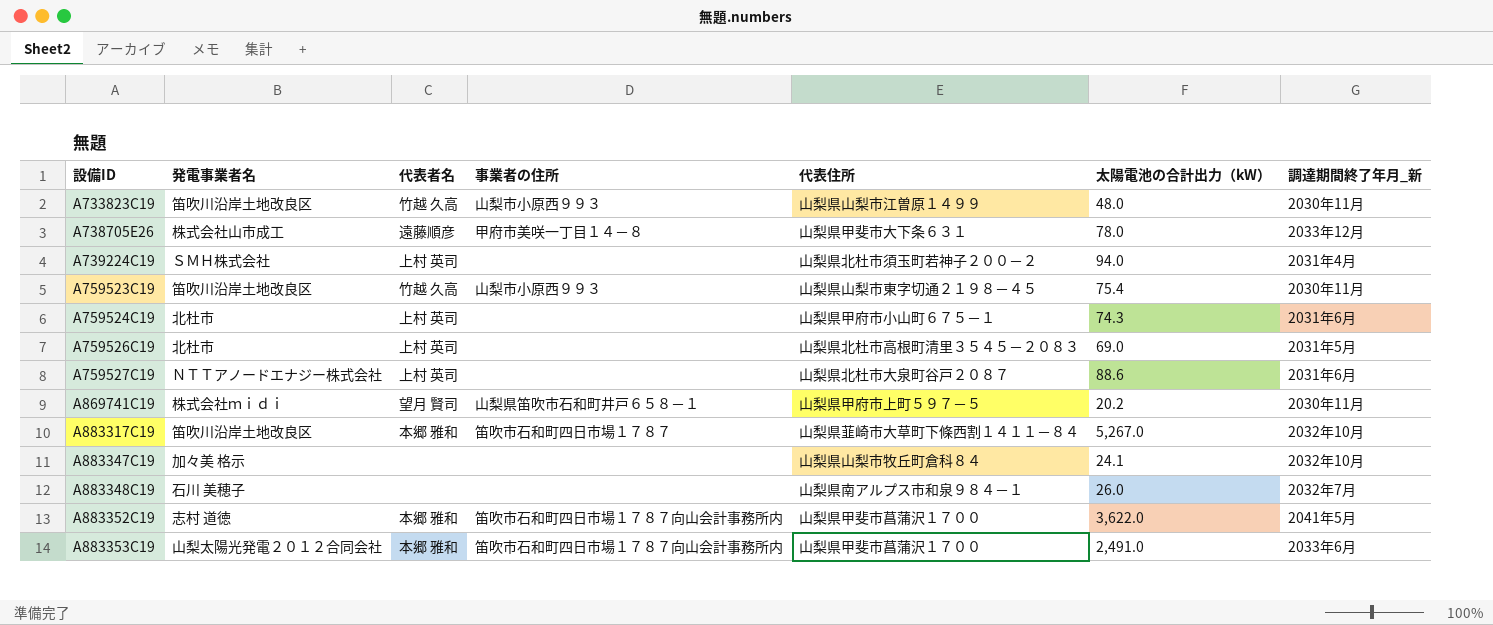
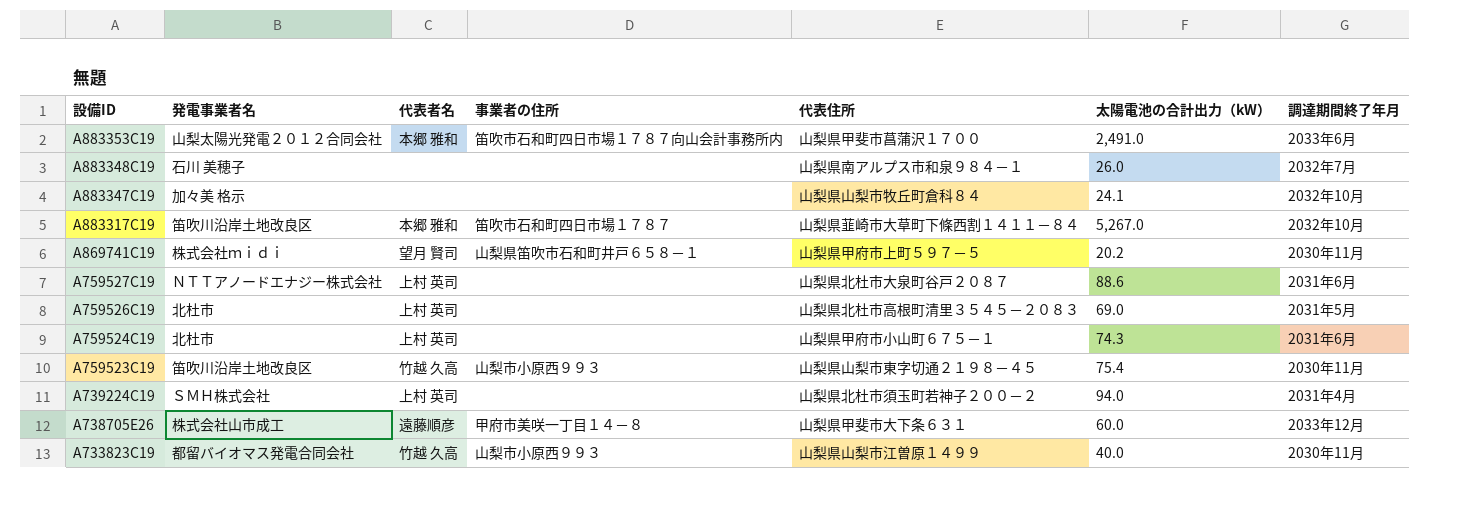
row order: 設備ID ascending -> 設備ID descending
column name: 調達期間終了年月_新 -> 調達期間終了年月
row A883352C19: 志村 道徳 | 本郷 雅和 | 笛吹市石和町四日市場１７８７向山会計事務所内 | 山梨県甲斐市菖蒲沢１７００ | 3,622.0 | 2041年5月 -> none
A738705E26 | 太陽電池の合計出力（kW）: 78.0 -> 60.0
A733823C19 | 発電事業者名: 笛吹川沿岸土地改良区 -> 都留バイオマス発電合同会社
A733823C19 | 太陽電池の合計出力（kW）: 48.0 -> 40.0

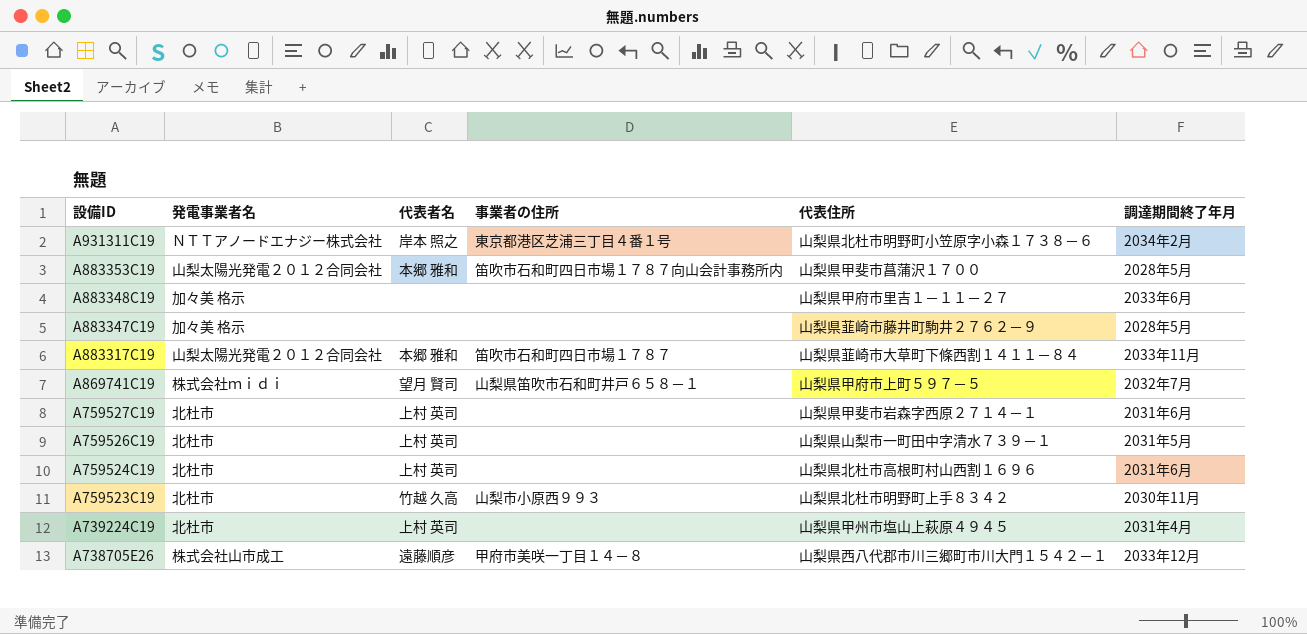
column 太陽電池の合計出力（kW） | position: 6 -> none
row A733823C19: 都留バイオマス発電合同会社 | 竹越 久高 | 山梨市小原西９９３ | 山梨県山梨市江曽原１４９９ | 40.0 | 2030年11月 -> none
row A931311C19: none -> ＮＴＴアノードエナジー株式会社 | 岸本 照之 | 東京都港区芝浦三丁目４番１号 | 山梨県北杜市明野町小笠原字小森１７３８－６ | 2034年2月
A883353C19 | 調達期間終了年月: 2033年6月 -> 2028年5月
A883348C19 | 発電事業者名: 石川 美穂子 -> 加々美 格示
A883348C19 | 代表住所: 山梨県南アルプス市和泉９８４－１ -> 山梨県甲府市里吉１－１１－２７
A883348C19 | 調達期間終了年月: 2032年7月 -> 2033年6月
A883347C19 | 代表住所: 山梨県山梨市牧丘町倉科８４ -> 山梨県韮崎市藤井町駒井２７６２－９
A883347C19 | 調達期間終了年月: 2032年10月 -> 2028年5月
A883317C19 | 発電事業者名: 笛吹川沿岸土地改良区 -> 山梨太陽光発電２０１２合同会社
A883317C19 | 調達期間終了年月: 2032年10月 -> 2033年11月
A869741C19 | 調達期間終了年月: 2030年11月 -> 2032年7月
A759527C19 | 発電事業者名: ＮＴＴアノードエナジー株式会社 -> 北杜市
A759527C19 | 代表住所: 山梨県北杜市大泉町谷戸２０８７ -> 山梨県甲斐市岩森字西原２７１４－１
A759526C19 | 代表住所: 山梨県北杜市高根町清里３５４５－２０８３ -> 山梨県山梨市一町田中字清水７３９－１
A759524C19 | 代表住所: 山梨県甲府市小山町６７５－１ -> 山梨県北杜市高根町村山西割１６９６
A759523C19 | 発電事業者名: 笛吹川沿岸土地改良区 -> 北杜市
A759523C19 | 代表住所: 山梨県山梨市東字切通２１９８－４５ -> 山梨県北杜市明野町上手８３４２
A739224C19 | 発電事業者名: ＳＭＨ株式会社 -> 北杜市
A739224C19 | 代表住所: 山梨県北杜市須玉町若神子２００－２ -> 山梨県甲州市塩山上萩原４９４５
A738705E26 | 代表住所: 山梨県甲斐市大下条６３１ -> 山梨県西八代郡市川三郷町市川大門１５４２－１

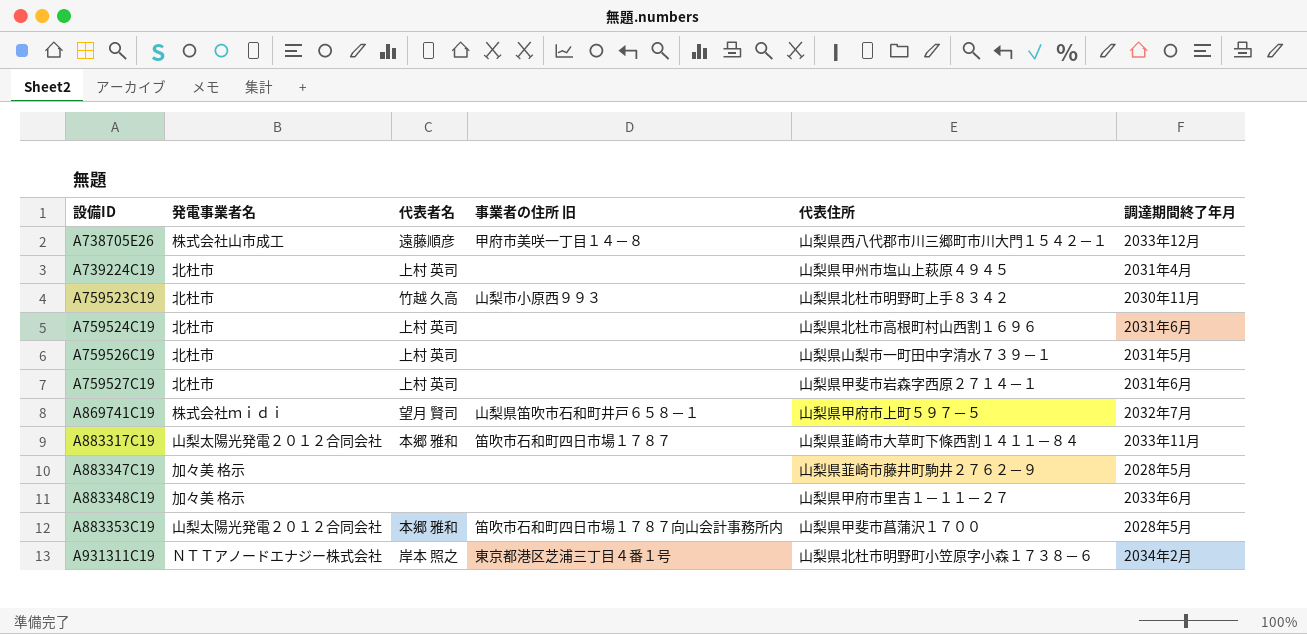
row order: 設備ID descending -> 設備ID ascending
column name: 事業者の住所 -> 事業者の住所 旧

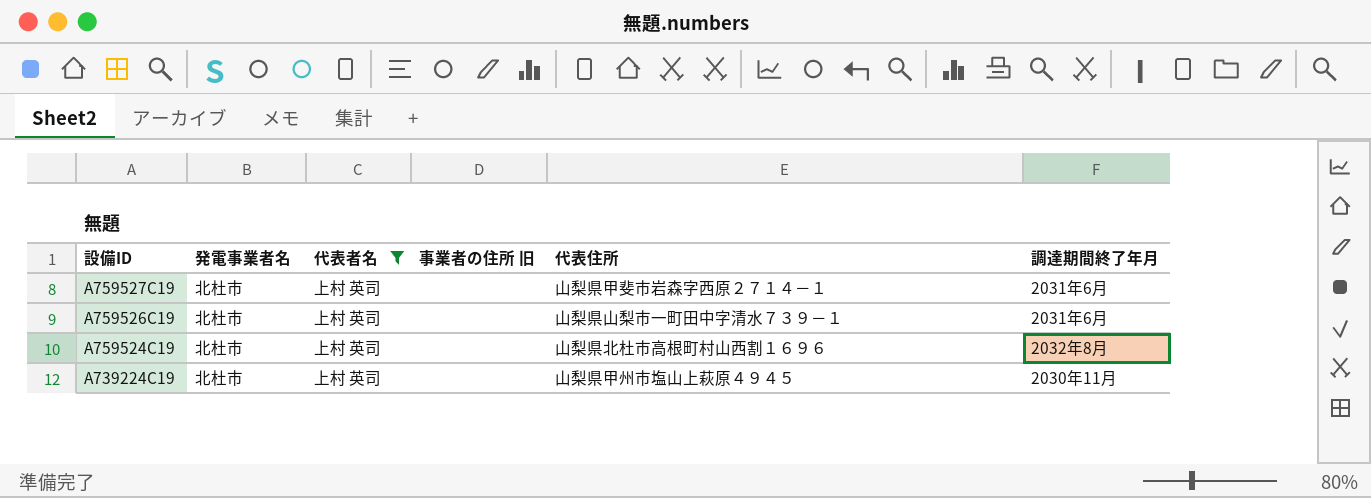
filter: none -> 代表者名 = 上村 英司
row order: 設備ID ascending -> 設備ID descending
A759526C19 | 調達期間終了年月: 2031年5月 -> 2031年6月
A759524C19 | 調達期間終了年月: 2031年6月 -> 2032年8月
A739224C19 | 調達期間終了年月: 2031年4月 -> 2030年11月

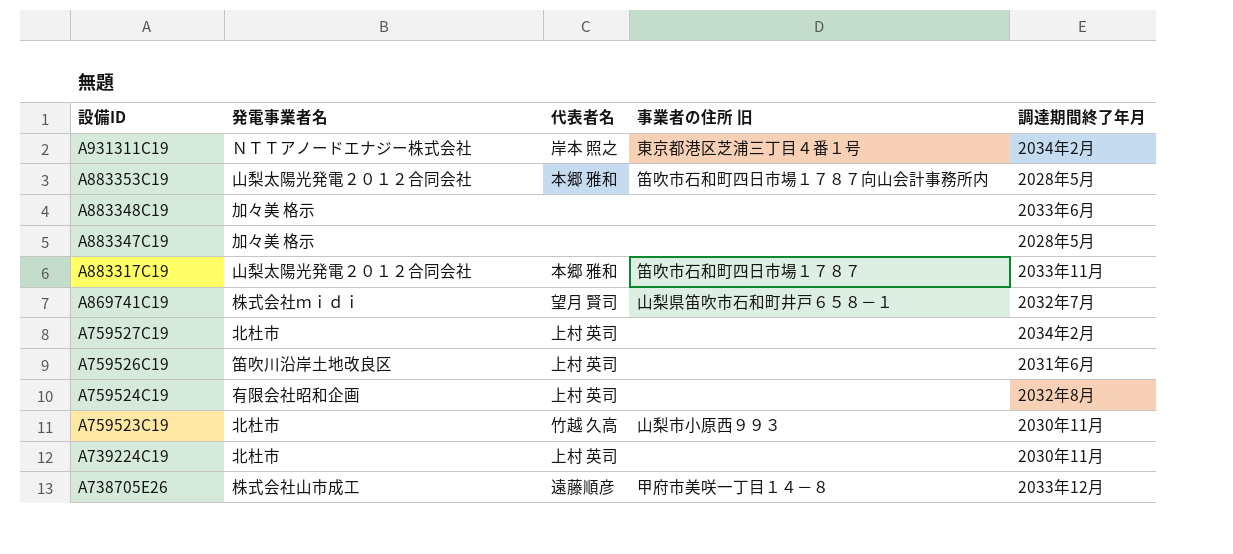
filter: 代表者名 = 上村 英司 -> none
column 代表住所 | position: 5 -> none
A759527C19 | 調達期間終了年月: 2031年6月 -> 2034年2月
A759526C19 | 発電事業者名: 北杜市 -> 笛吹川沿岸土地改良区
A759524C19 | 発電事業者名: 北杜市 -> 有限会社昭和企画

